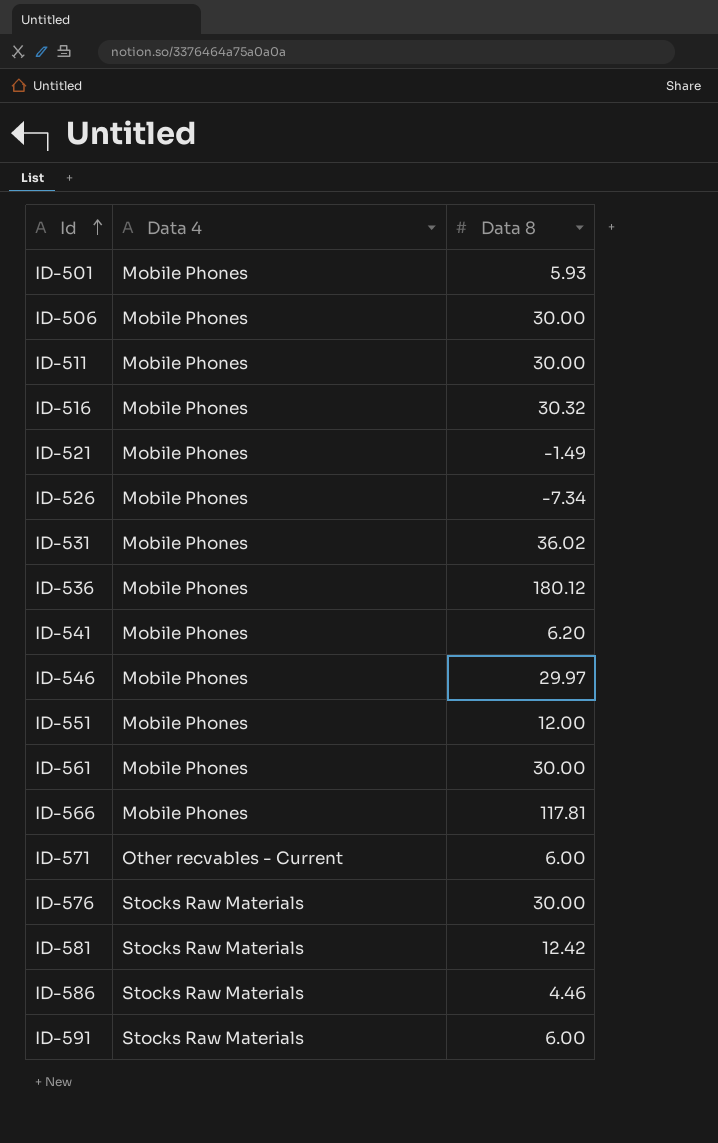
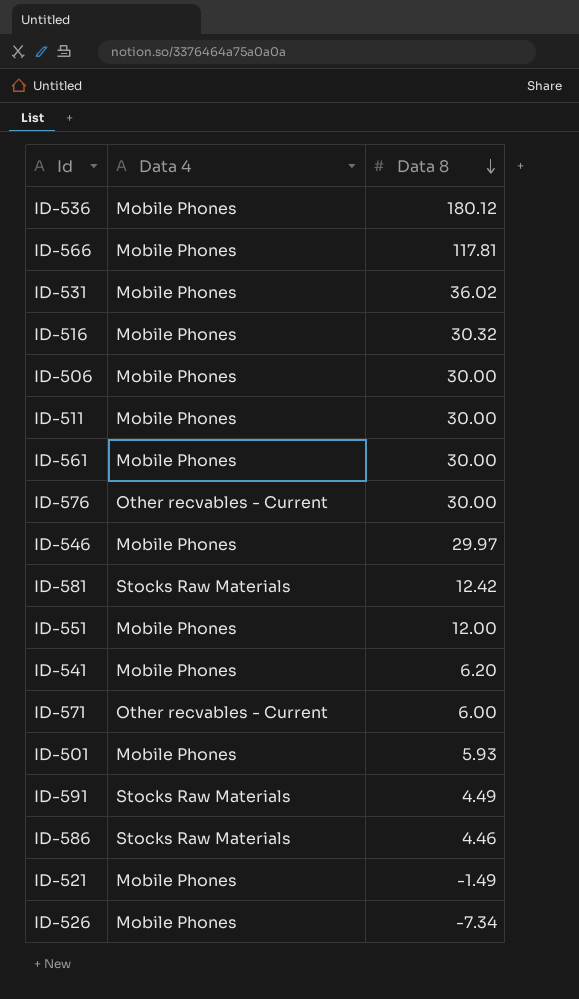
row order: Id ascending -> Data 8 descending
ID-576 | Data 4: Stocks Raw Materials -> Other recvables - Current
ID-591 | Data 8: 6.00 -> 4.49

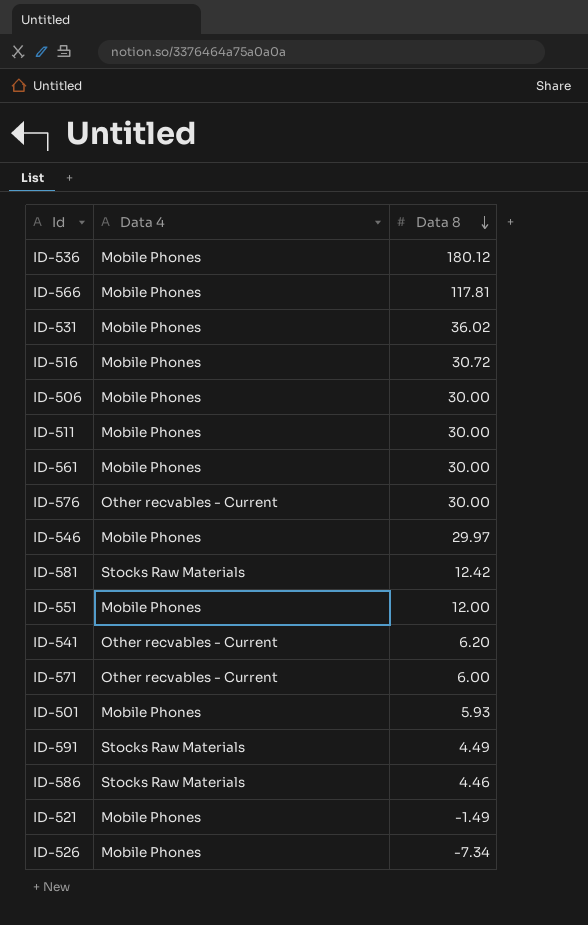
ID-516 | Data 8: 30.32 -> 30.72
ID-541 | Data 4: Mobile Phones -> Other recvables - Current

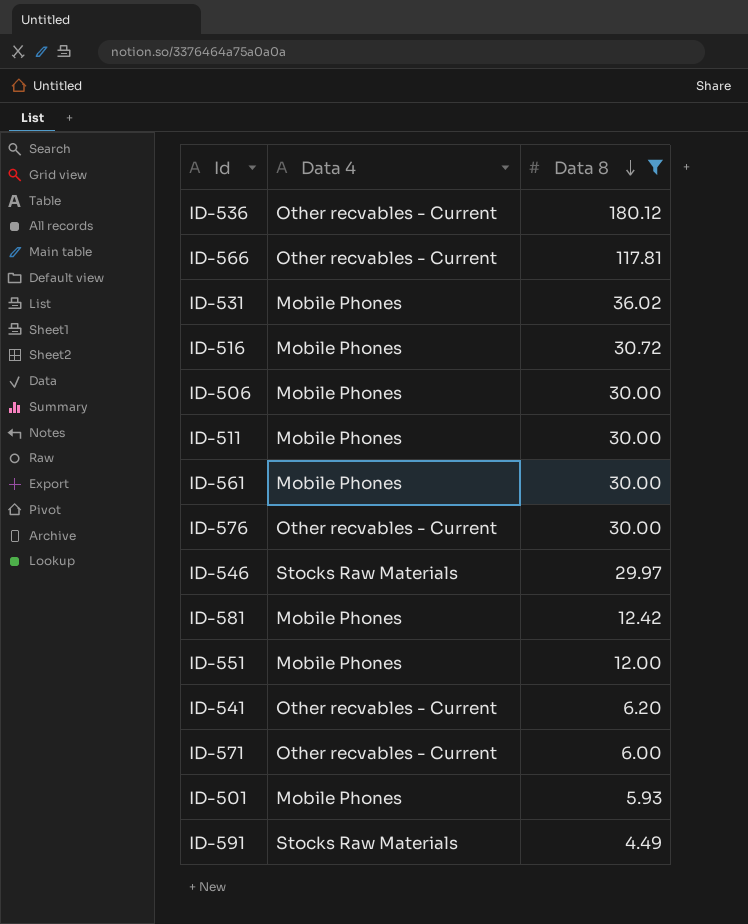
filter: none -> Data 8 >= 4.49
ID-536 | Data 4: Mobile Phones -> Other recvables - Current
ID-566 | Data 4: Mobile Phones -> Other recvables - Current
ID-546 | Data 4: Mobile Phones -> Stocks Raw Materials
ID-581 | Data 4: Stocks Raw Materials -> Mobile Phones

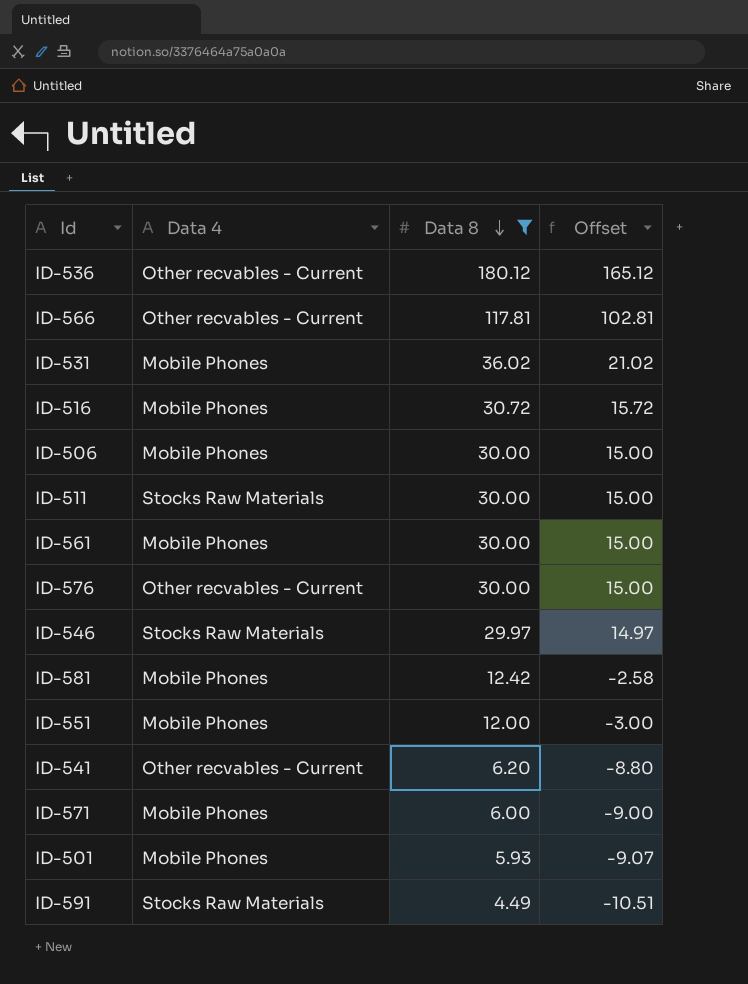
column Offset | formula: none -> [Data 8] - 15
ID-511 | Data 4: Mobile Phones -> Stocks Raw Materials
ID-571 | Data 4: Other recvables - Current -> Mobile Phones

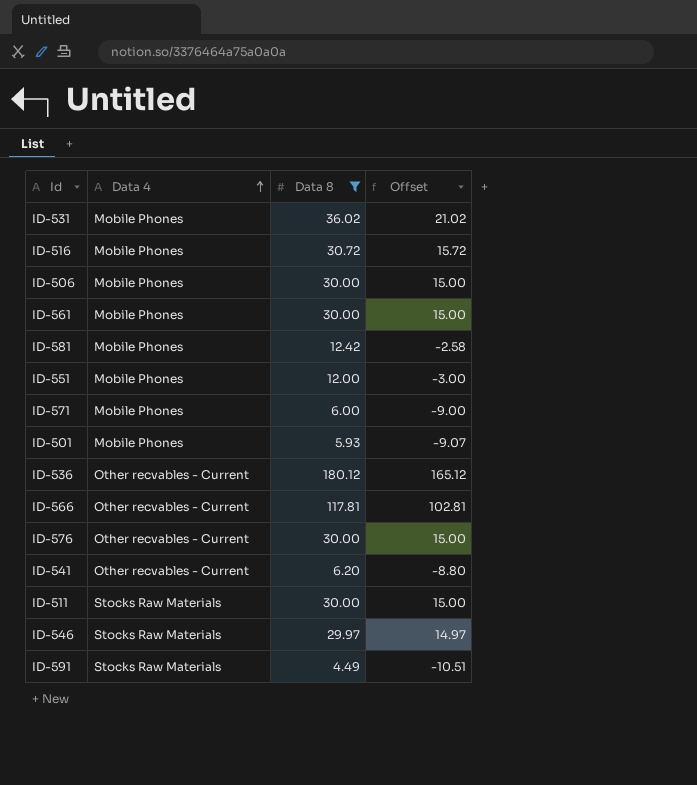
row order: Data 8 descending -> Data 4 ascending

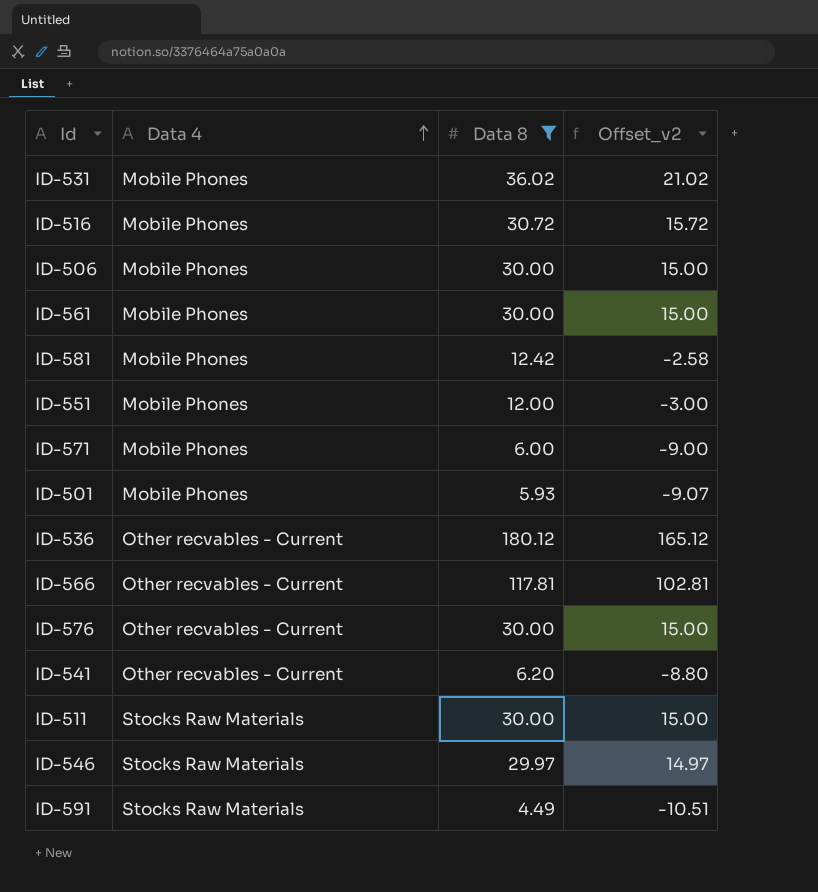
column name: Offset -> Offset_v2

